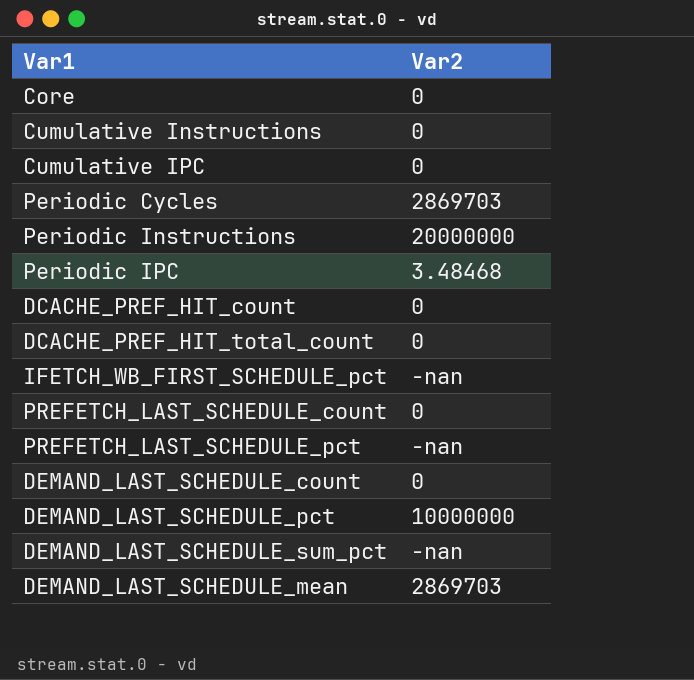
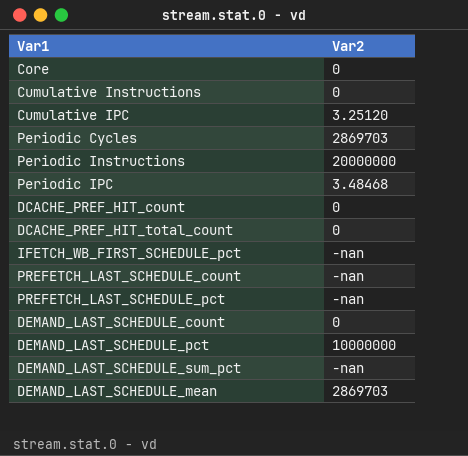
Cumulative IPC | Var2: 0 -> 3.25120
PREFETCH_LAST_SCHEDULE_count | Var2: 0 -> -nan

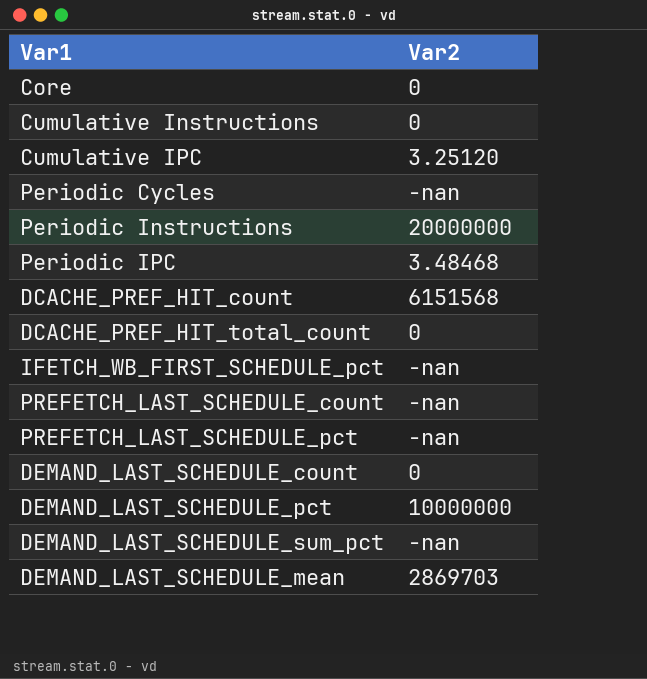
Periodic Cycles | Var2: 2869703 -> -nan
DCACHE_PREF_HIT_count | Var2: 0 -> 6151568

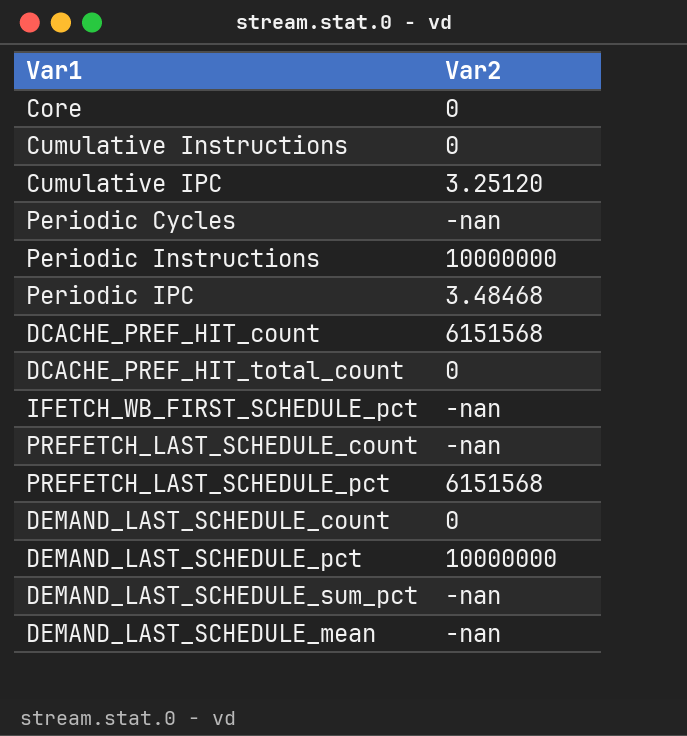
Periodic Instructions | Var2: 20000000 -> 10000000
PREFETCH_LAST_SCHEDULE_pct | Var2: -nan -> 6151568
DEMAND_LAST_SCHEDULE_mean | Var2: 2869703 -> -nan

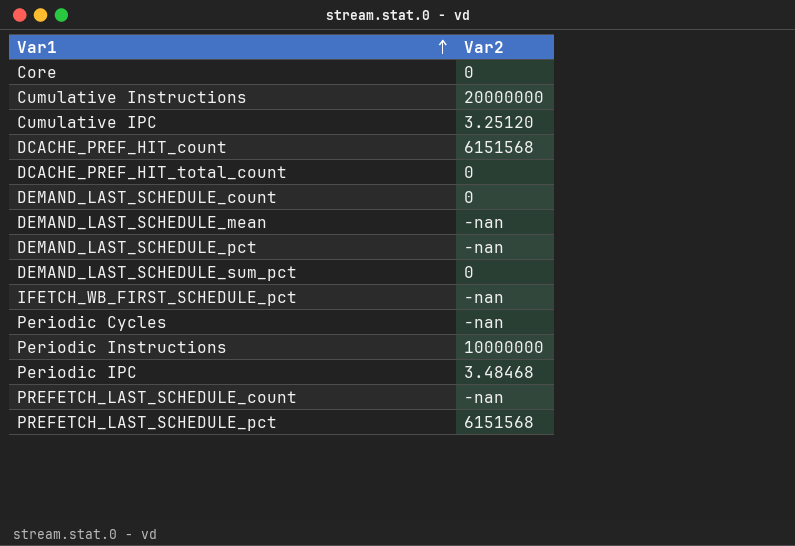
row order: none -> Var1 ascending
Cumulative Instructions | Var2: 0 -> 20000000
DEMAND_LAST_SCHEDULE_pct | Var2: 10000000 -> -nan
DEMAND_LAST_SCHEDULE_sum_pct | Var2: -nan -> 0

